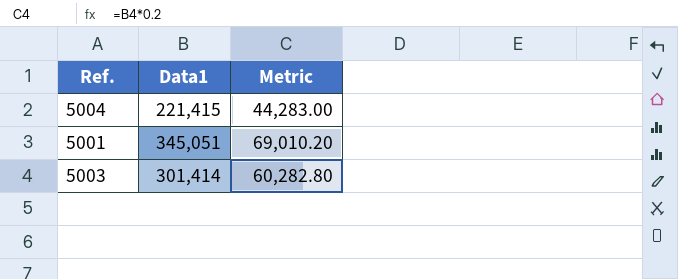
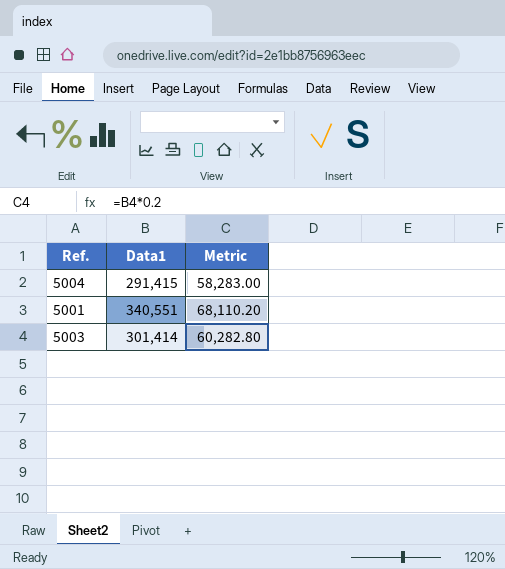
5004 | Data1: 221,415 -> 291,415
5004 | Metric: 44,283.00 -> 58,283.00
5001 | Data1: 345,051 -> 340,551
5001 | Metric: 69,010.20 -> 68,110.20

